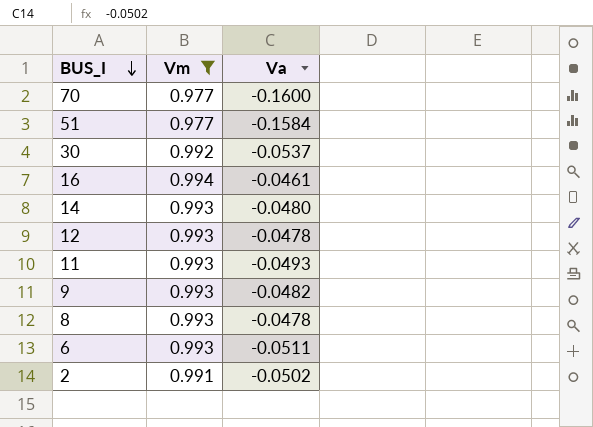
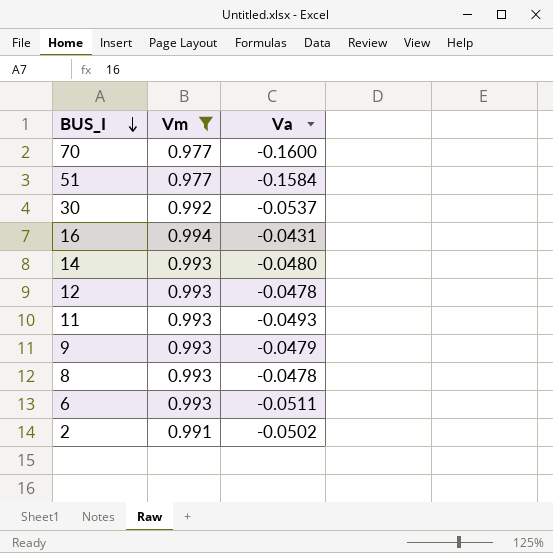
16 | Va: -0.0461 -> -0.0431
9 | Va: -0.0482 -> -0.0479

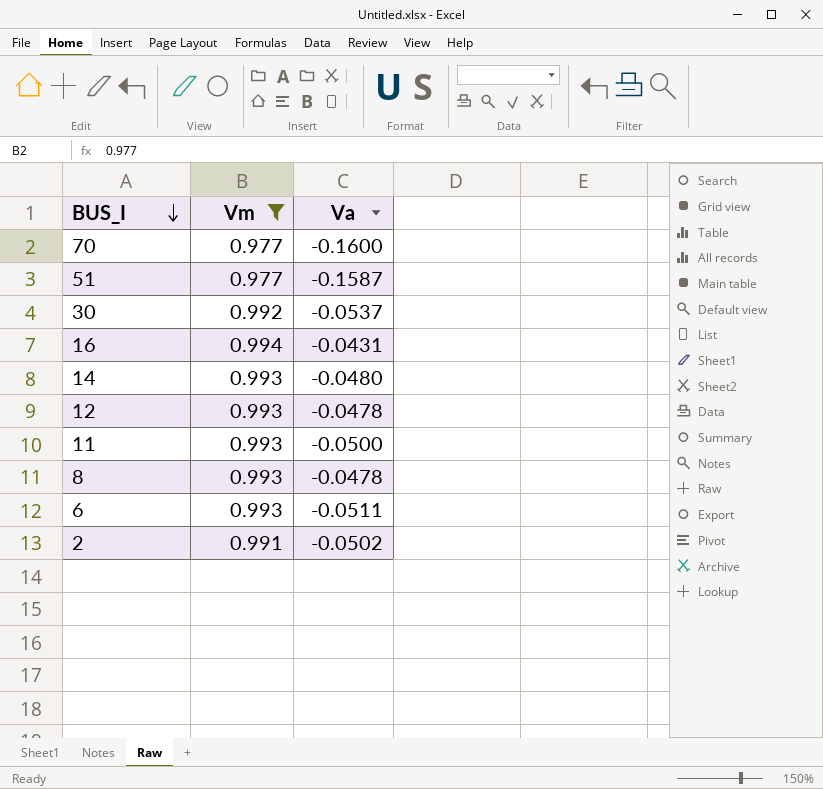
row 9: 0.993 | -0.0479 -> none
51 | Va: -0.1584 -> -0.1587
11 | Va: -0.0493 -> -0.0500

